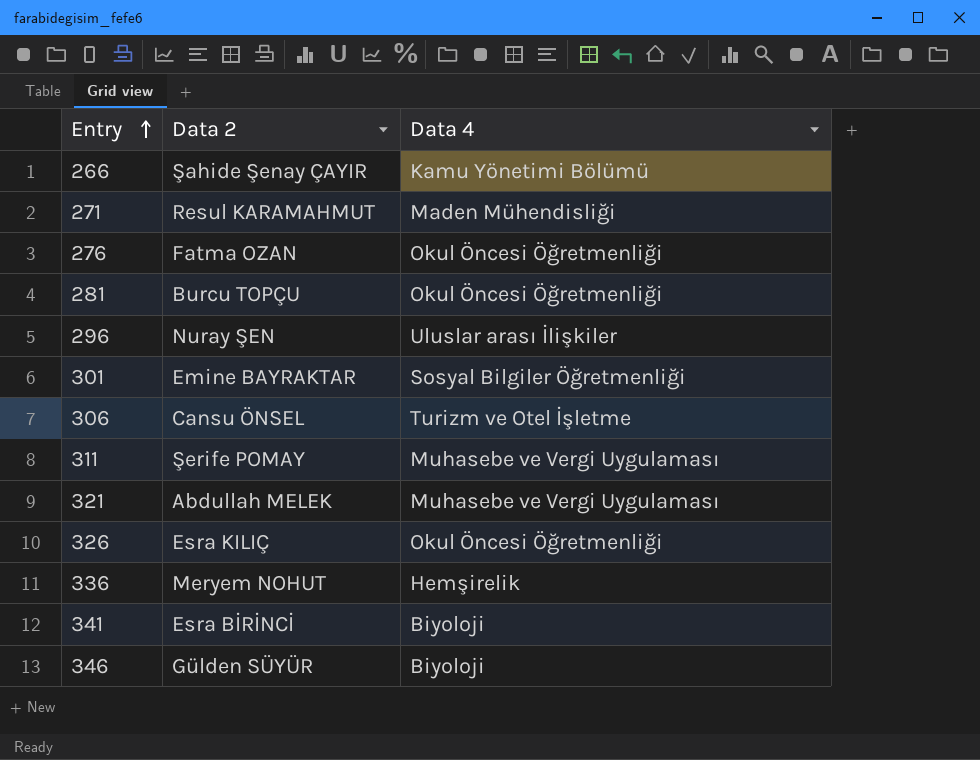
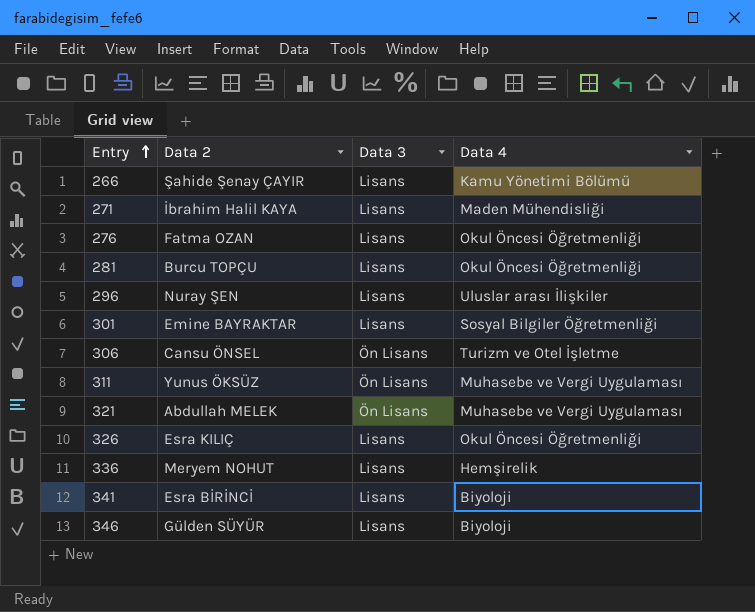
column Data 3 | position: none -> 3
271 | Data 2: Resul KARAMAHMUT -> İbrahim Halil KAYA
311 | Data 2: Şerife POMAY -> Yunus ÖKSÜZ

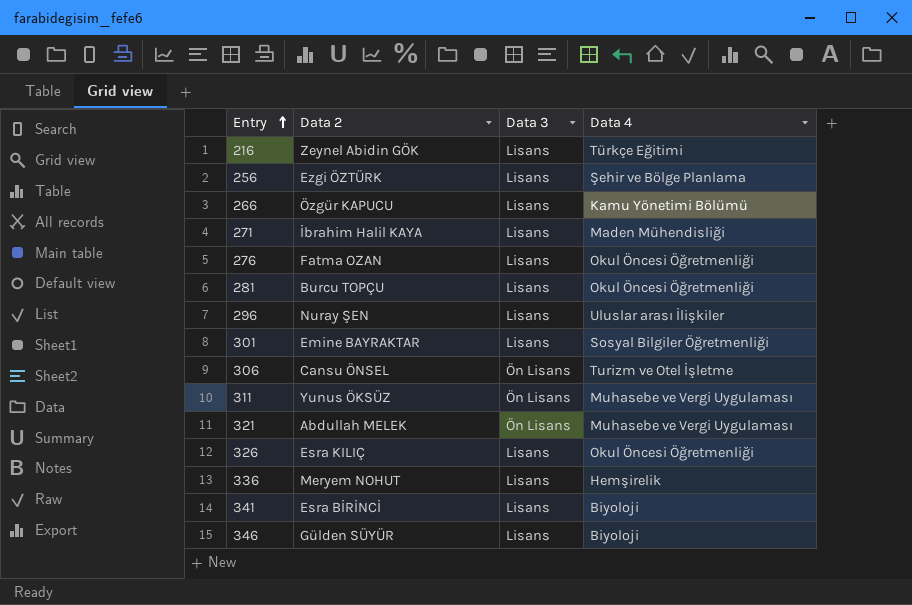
row 216: none -> Zeynel Abidin GÖK | Lisans | Türkçe Eğitimi
row 256: none -> Ezgi ÖZTÜRK | Lisans | Şehir ve Bölge Planlama
266 | Data 2: Şahide Şenay ÇAYIR -> Özgür KAPUCU

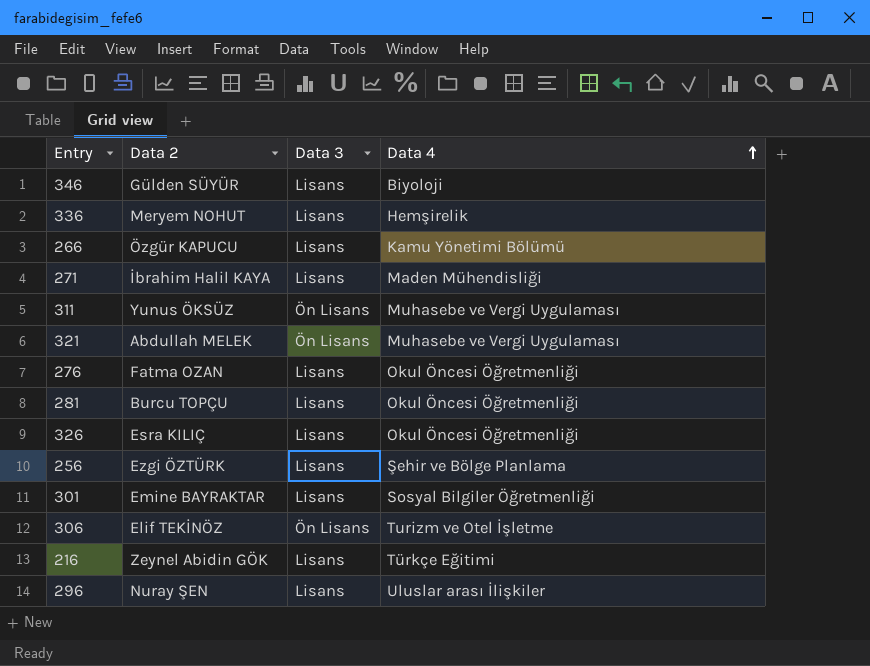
row order: Entry ascending -> Data 4 ascending
row 341: Esra BİRİNCİ | Lisans | Biyoloji -> none
306 | Data 2: Cansu ÖNSEL -> Elif TEKİNÖZ

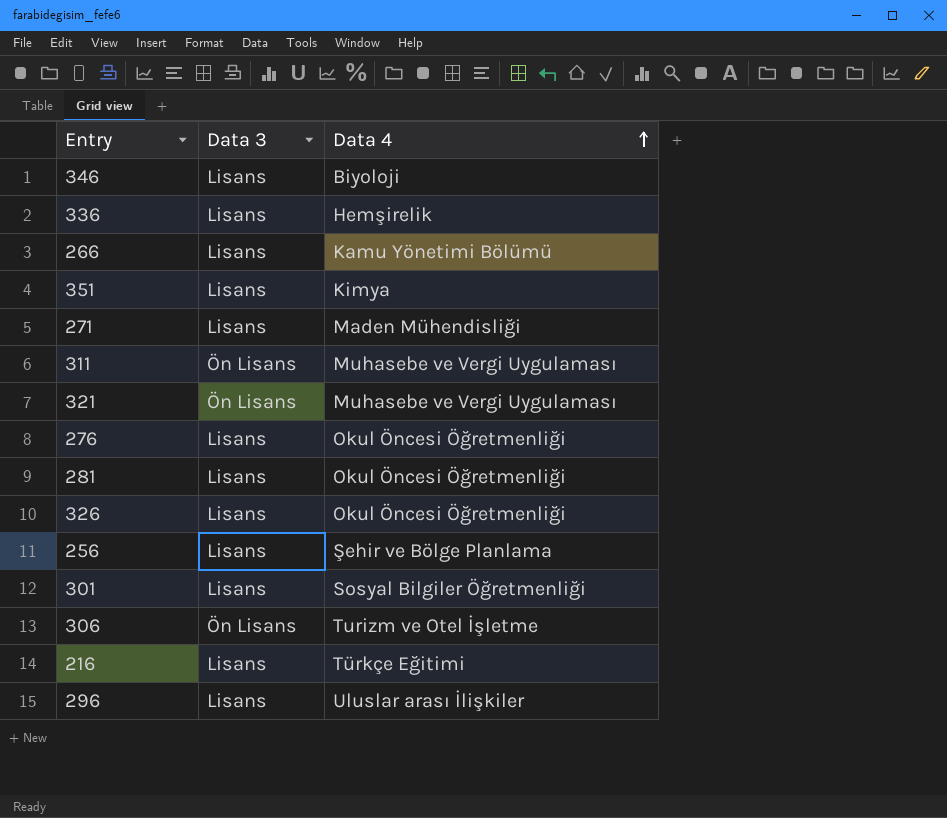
column Data 2 | position: 2 -> none
row 351: none -> Lisans | Kimya

